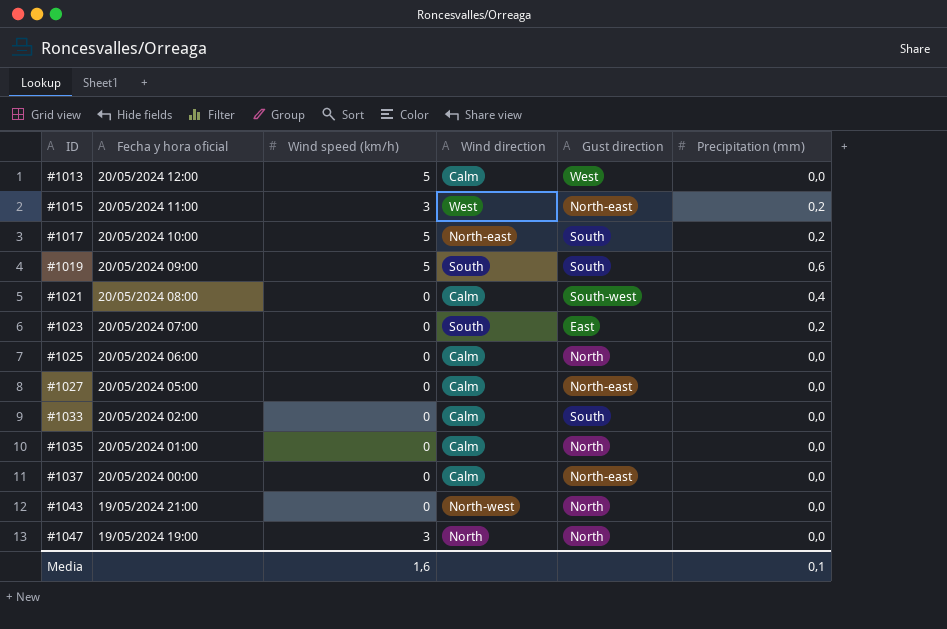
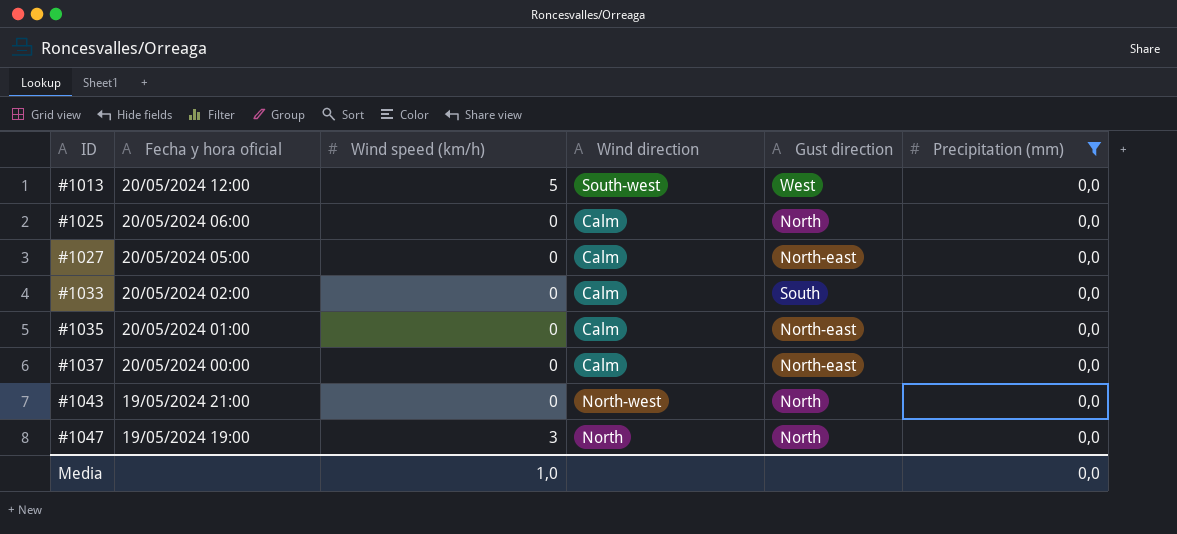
filter: none -> Precipitation (mm) = 0,0
#1013 | Wind direction: Calm -> South-west
#1035 | Gust direction: North -> North-east
Media | Wind speed (km/h): 1,6 -> 1,0
Media | Precipitation (mm): 0,1 -> 0,0

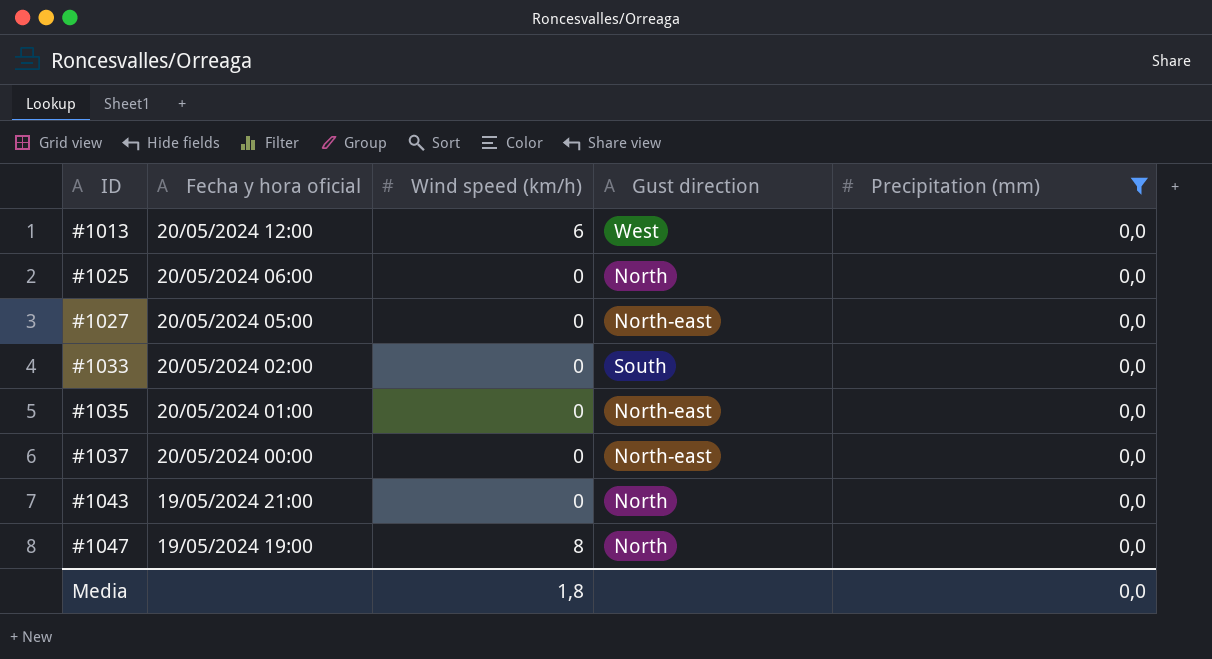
column Wind direction | position: 4 -> none
#1013 | Wind speed (km/h): 5 -> 6
#1047 | Wind speed (km/h): 3 -> 8
Media | Wind speed (km/h): 1,0 -> 1,8

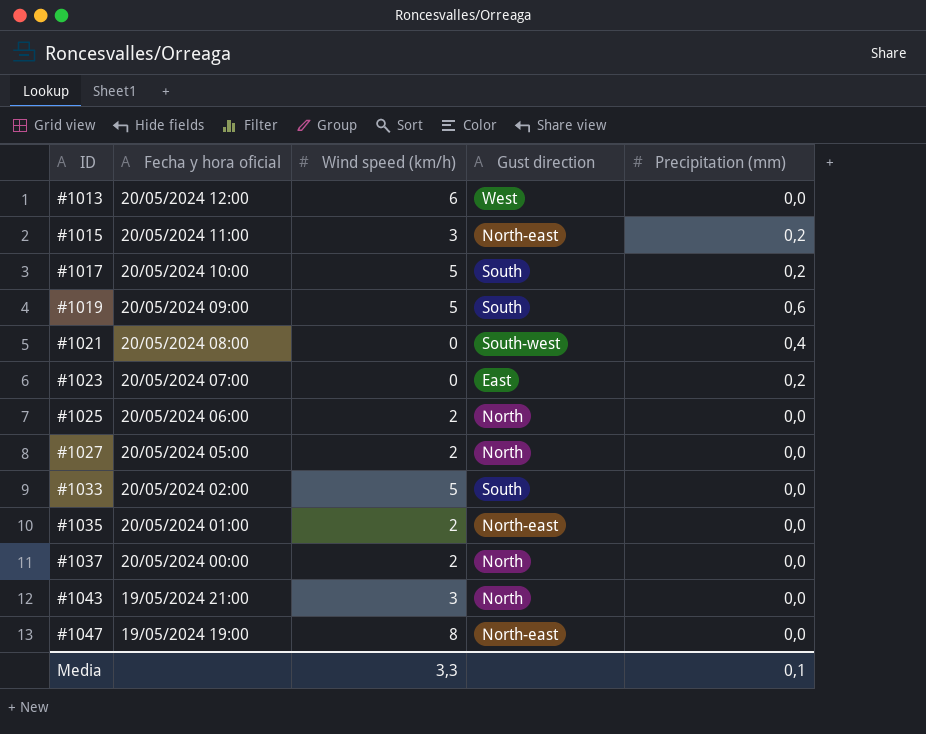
filter: Precipitation (mm) = 0,0 -> none
#1025 | Wind speed (km/h): 0 -> 2
#1027 | Wind speed (km/h): 0 -> 2
#1027 | Gust direction: North-east -> North
#1033 | Wind speed (km/h): 0 -> 5
#1035 | Wind speed (km/h): 0 -> 2
#1037 | Wind speed (km/h): 0 -> 2
#1037 | Gust direction: North-east -> North
#1043 | Wind speed (km/h): 0 -> 3
#1047 | Gust direction: North -> North-east
Media | Wind speed (km/h): 1,8 -> 3,3
Media | Precipitation (mm): 0,0 -> 0,1

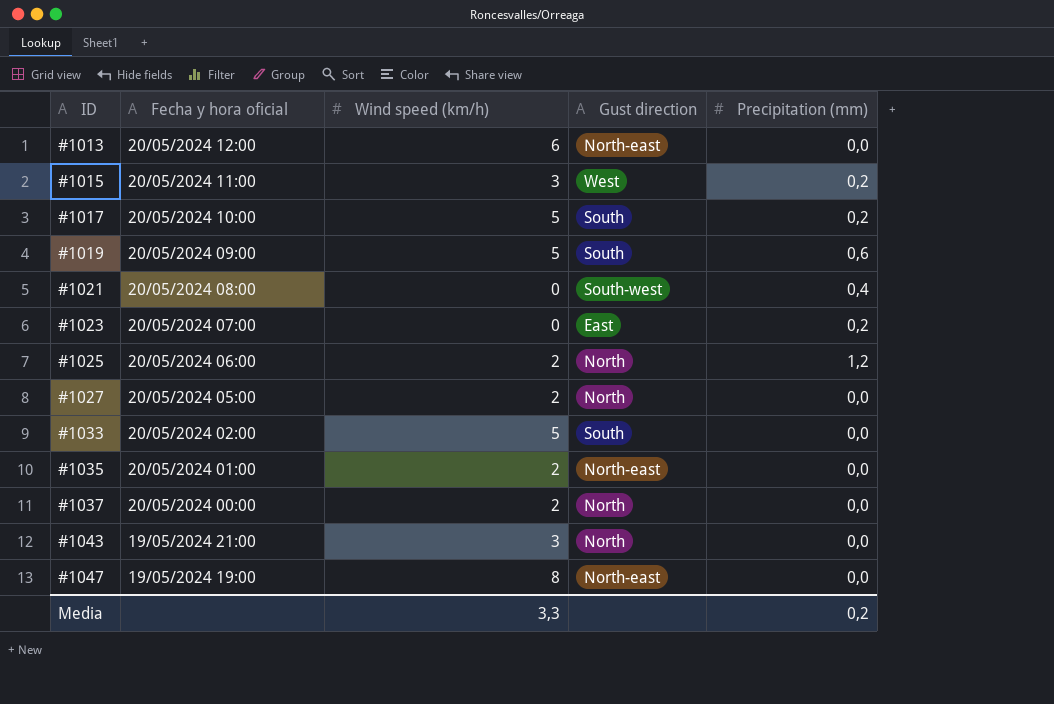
#1013 | Gust direction: West -> North-east
#1015 | Gust direction: North-east -> West
#1025 | Precipitation (mm): 0,0 -> 1,2
Media | Precipitation (mm): 0,1 -> 0,2

